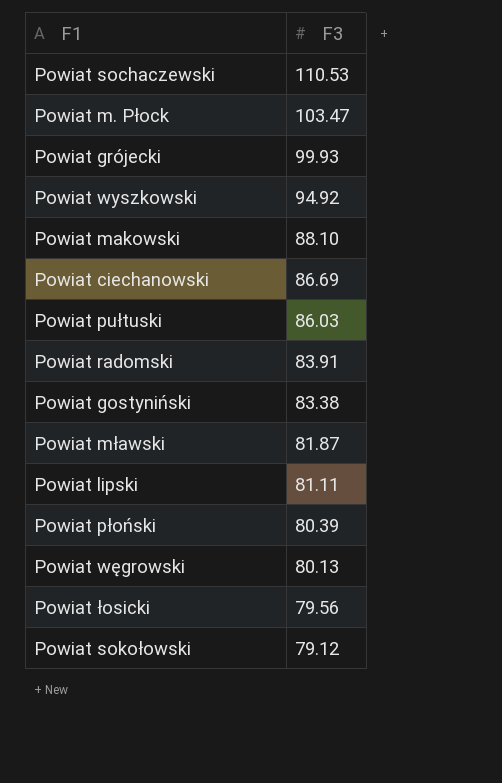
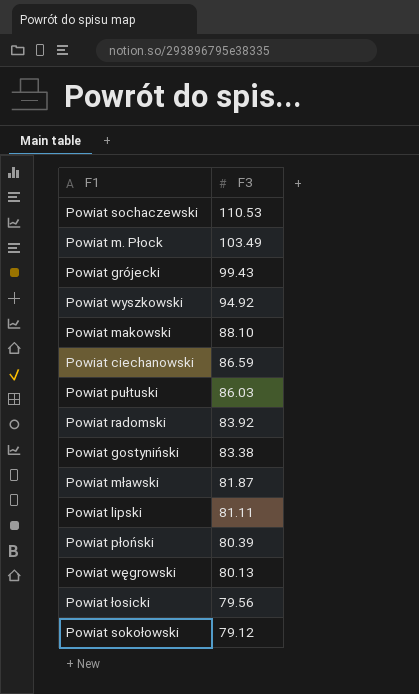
Powiat m. Płock | F3: 103.47 -> 103.49
Powiat grójecki | F3: 99.93 -> 99.43
Powiat ciechanowski | F3: 86.69 -> 86.59
Powiat radomski | F3: 83.91 -> 83.92

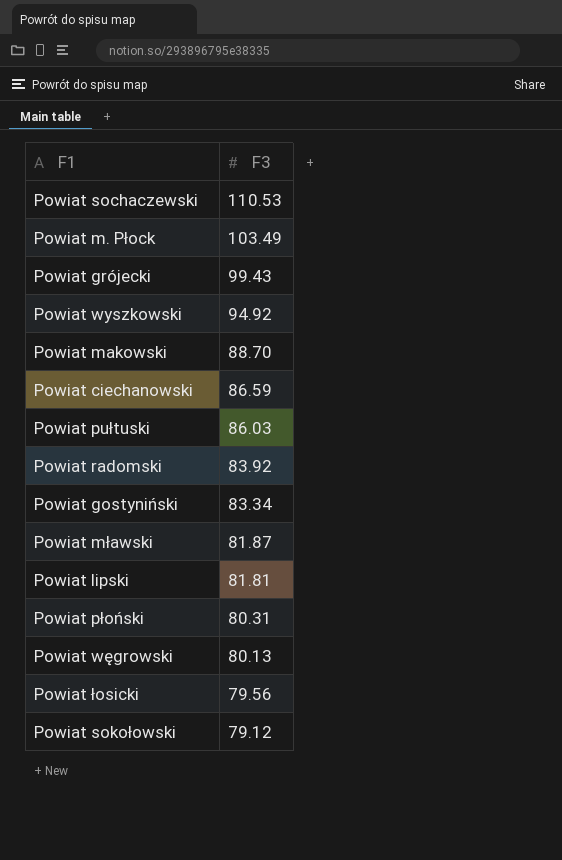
Powiat makowski | F3: 88.10 -> 88.70
Powiat gostyniński | F3: 83.38 -> 83.34
Powiat lipski | F3: 81.11 -> 81.81
Powiat płoński | F3: 80.39 -> 80.31

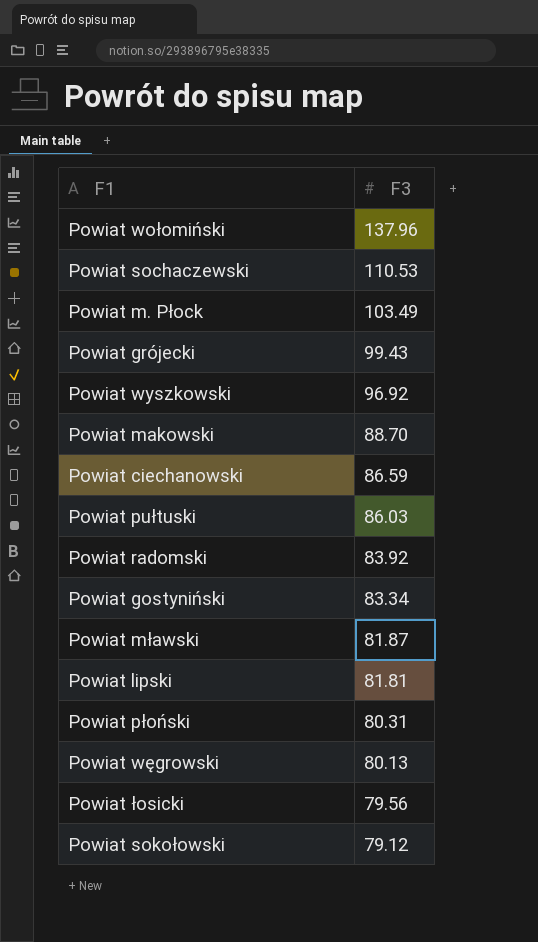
row Powiat wołomiński: none -> 137.96
Powiat wyszkowski | F3: 94.92 -> 96.92

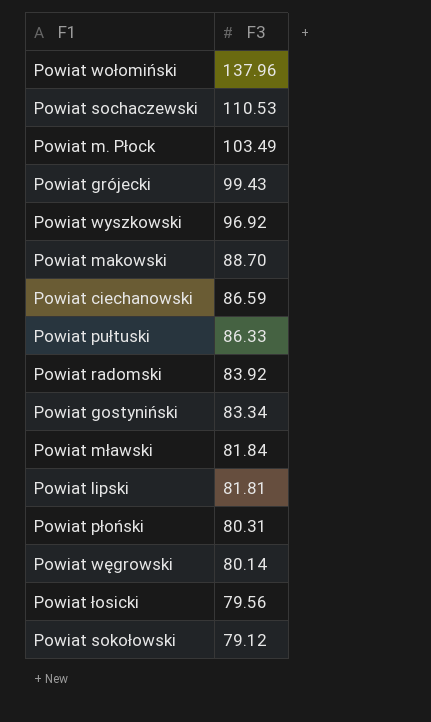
Powiat pułtuski | F3: 86.03 -> 86.33
Powiat mławski | F3: 81.87 -> 81.84
Powiat węgrowski | F3: 80.13 -> 80.14

